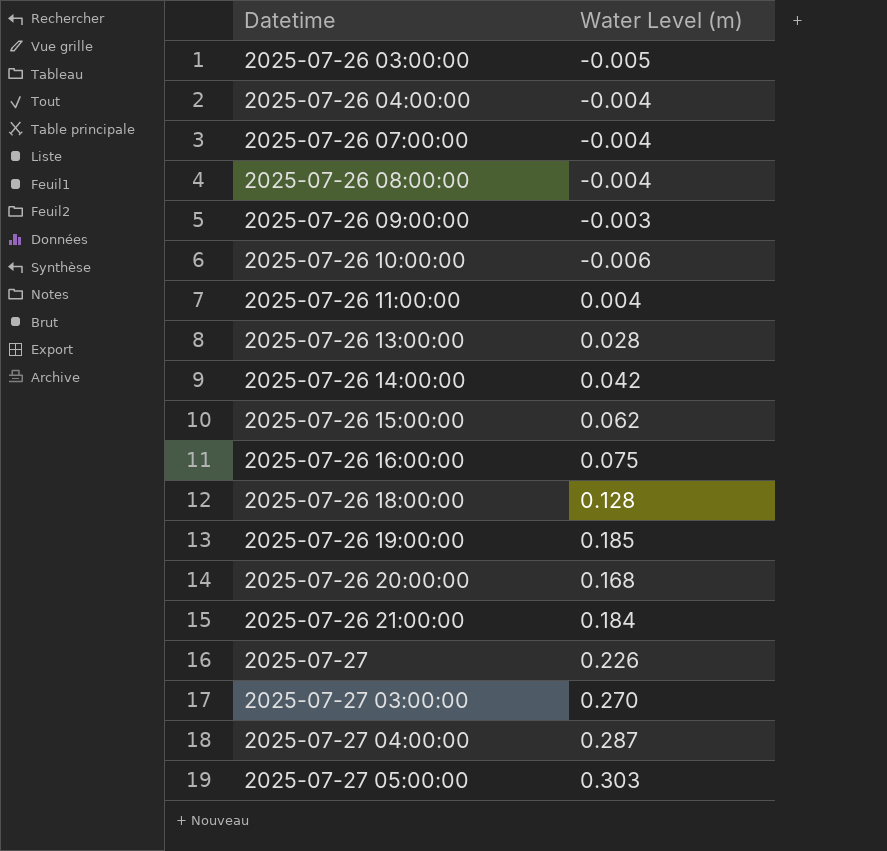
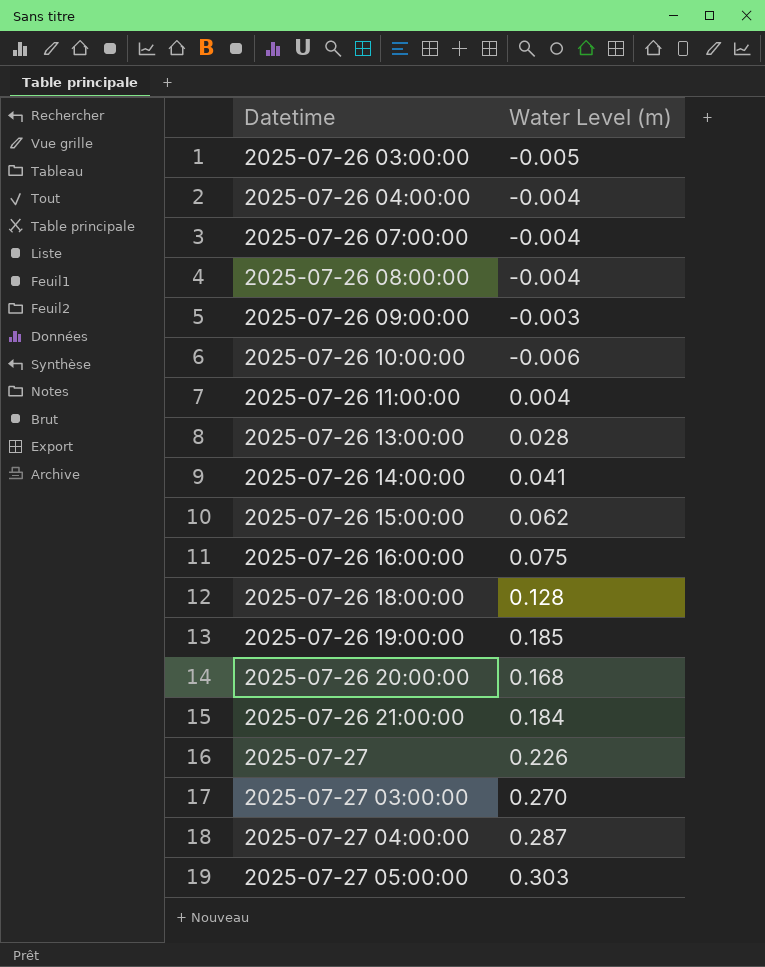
2025-07-26 14:00:00 | Water Level (m): 0.042 -> 0.041

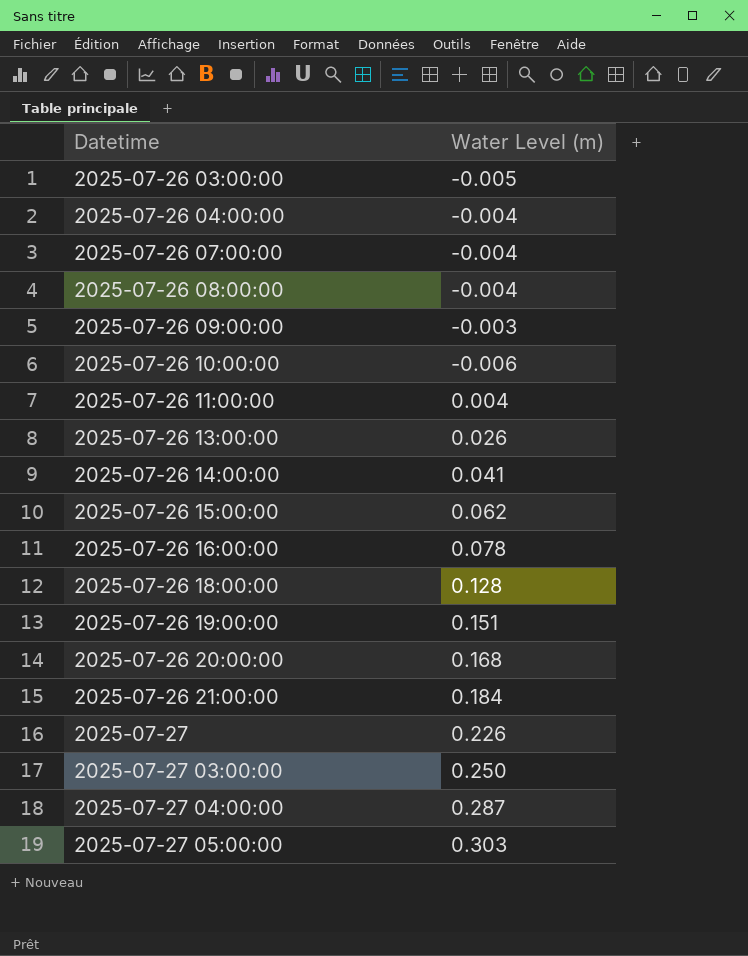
2025-07-26 13:00:00 | Water Level (m): 0.028 -> 0.026
2025-07-26 16:00:00 | Water Level (m): 0.075 -> 0.078
2025-07-26 19:00:00 | Water Level (m): 0.185 -> 0.151
2025-07-27 03:00:00 | Water Level (m): 0.270 -> 0.250

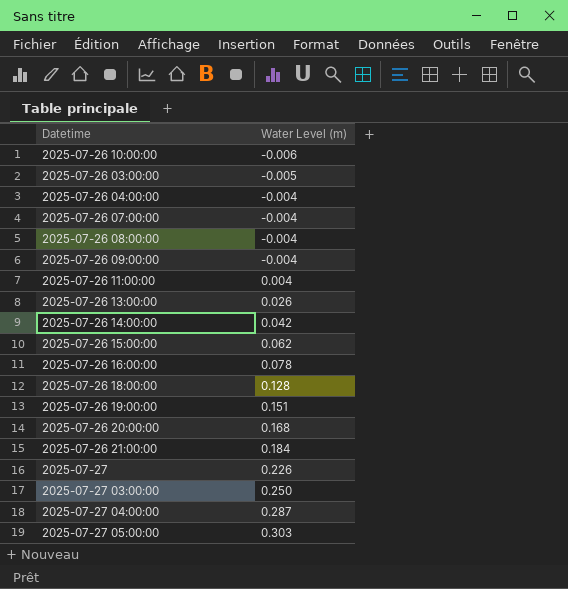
row order: Datetime ascending -> Water Level (m) ascending
2025-07-26 09:00:00 | Water Level (m): -0.003 -> -0.004
2025-07-26 14:00:00 | Water Level (m): 0.041 -> 0.042

